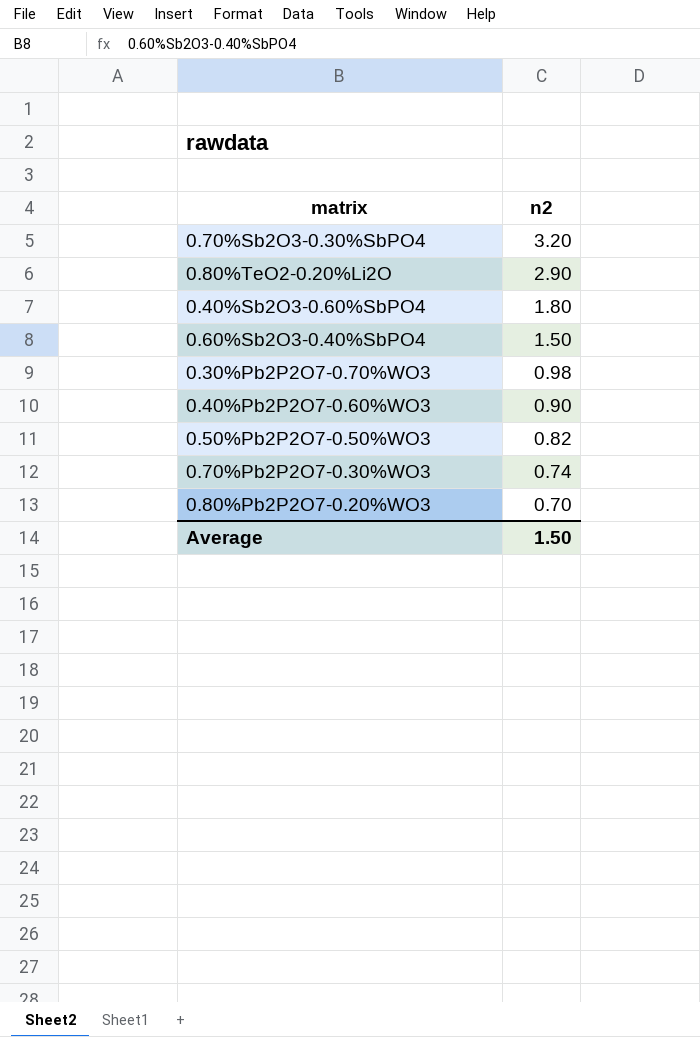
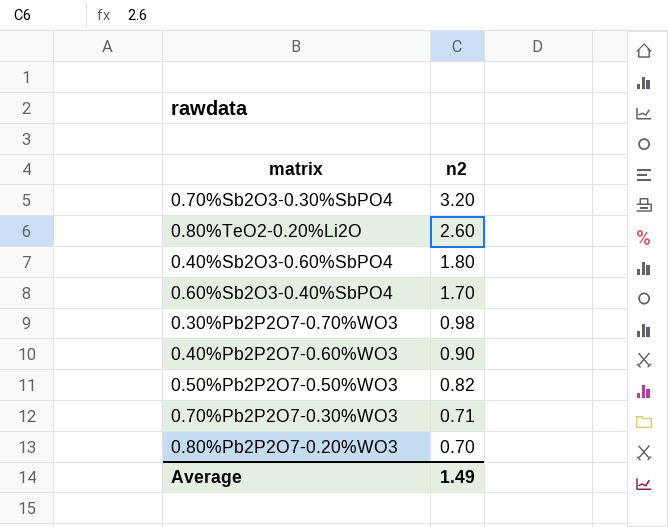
0.80%TeO2-0.20%Li2O | n2: 2.90 -> 2.60
0.60%Sb2O3-0.40%SbPO4 | n2: 1.50 -> 1.70
0.70%Pb2P2O7-0.30%WO3 | n2: 0.74 -> 0.71
Average | n2: 1.50 -> 1.49

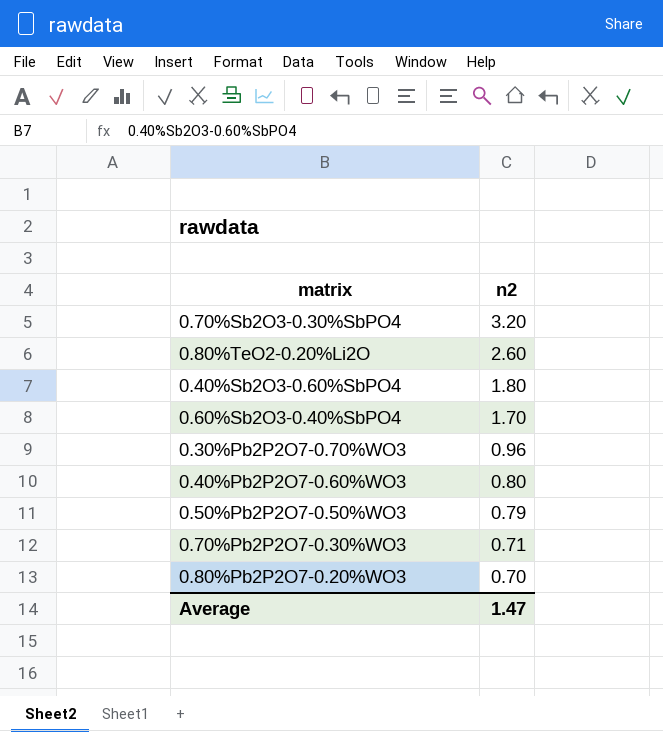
0.30%Pb2P2O7-0.70%WO3 | n2: 0.98 -> 0.96
0.40%Pb2P2O7-0.60%WO3 | n2: 0.90 -> 0.80
0.50%Pb2P2O7-0.50%WO3 | n2: 0.82 -> 0.79
Average | n2: 1.49 -> 1.47

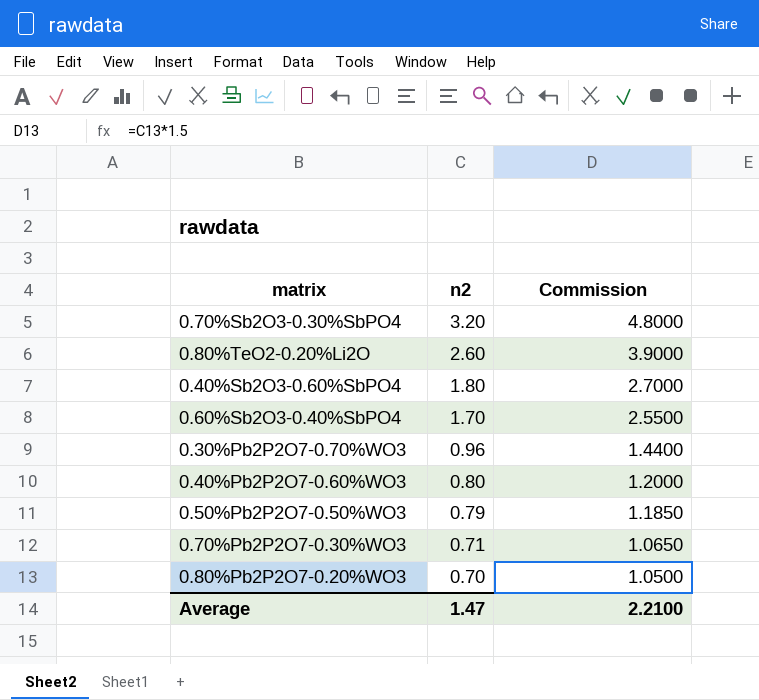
column Commission | formula: none -> [n2] * 1.5

